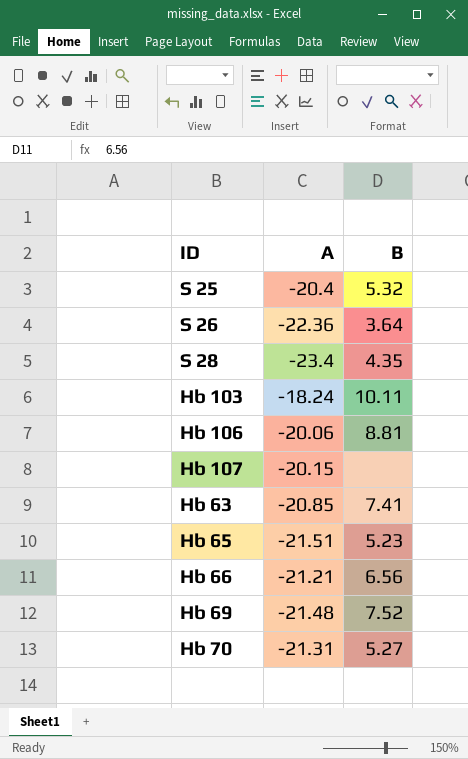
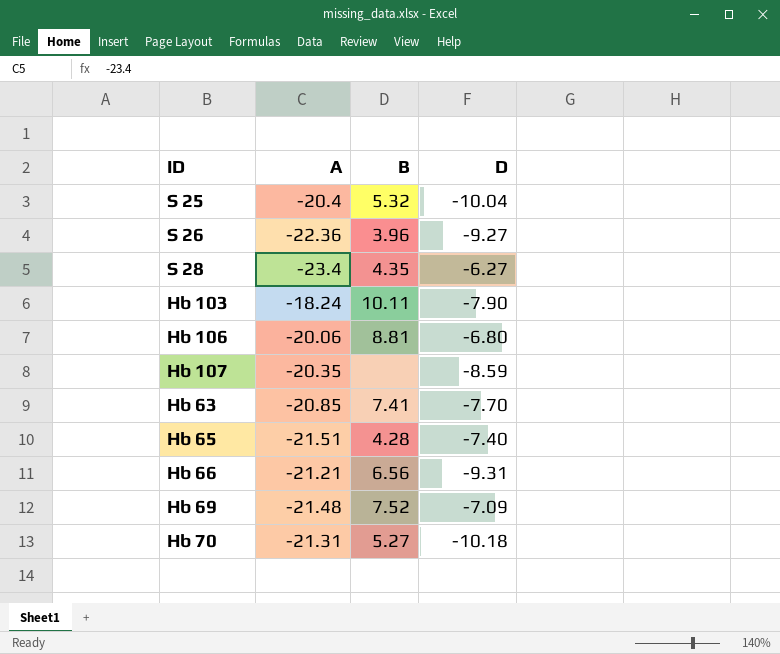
column D | position: none -> 4
S 26 | B: 3.64 -> 3.96
Hb 107 | A: -20.15 -> -20.35
Hb 65 | B: 5.23 -> 4.28

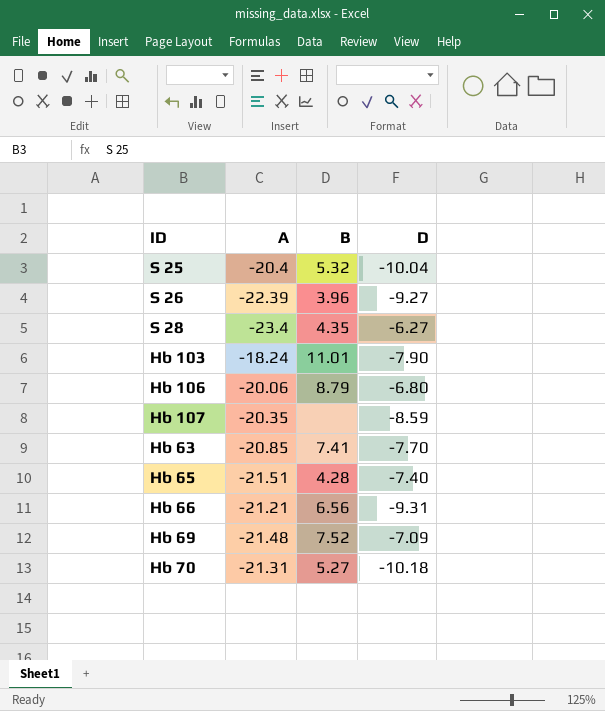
S 26 | A: -22.36 -> -22.39
Hb 103 | B: 10.11 -> 11.01
Hb 106 | B: 8.81 -> 8.79

